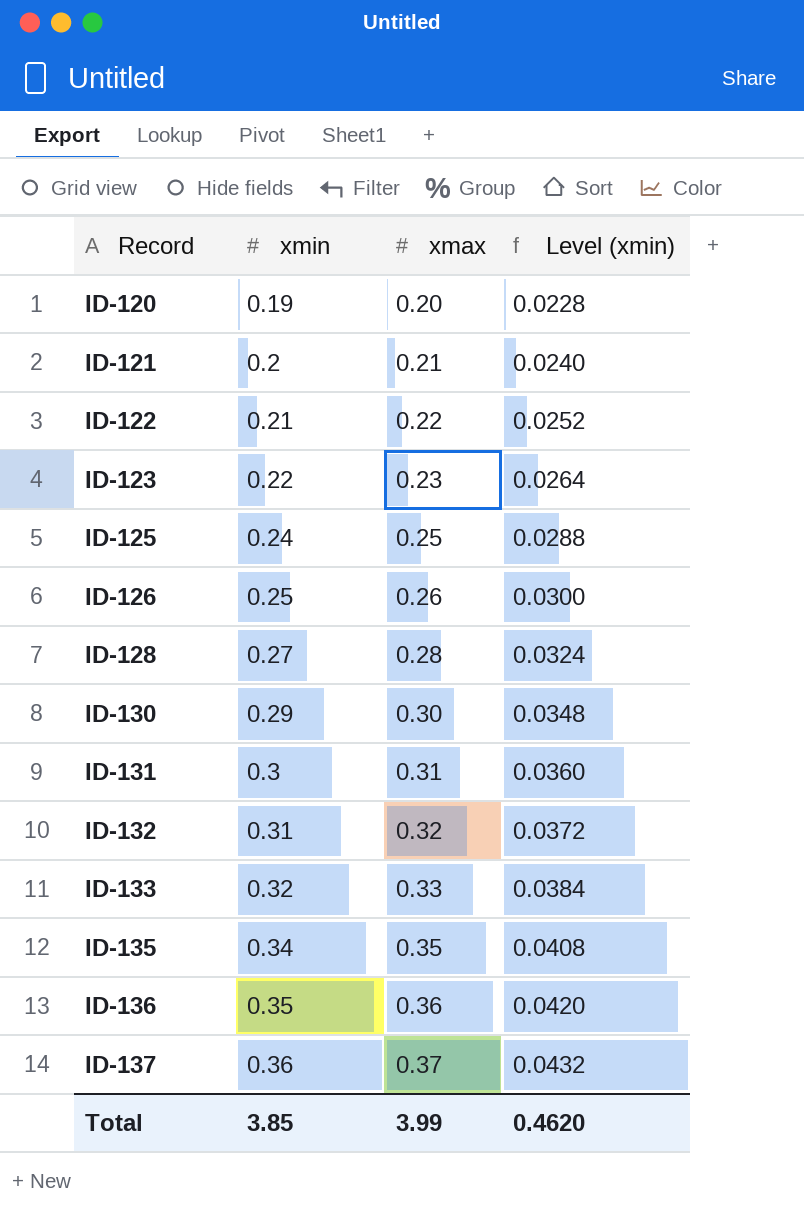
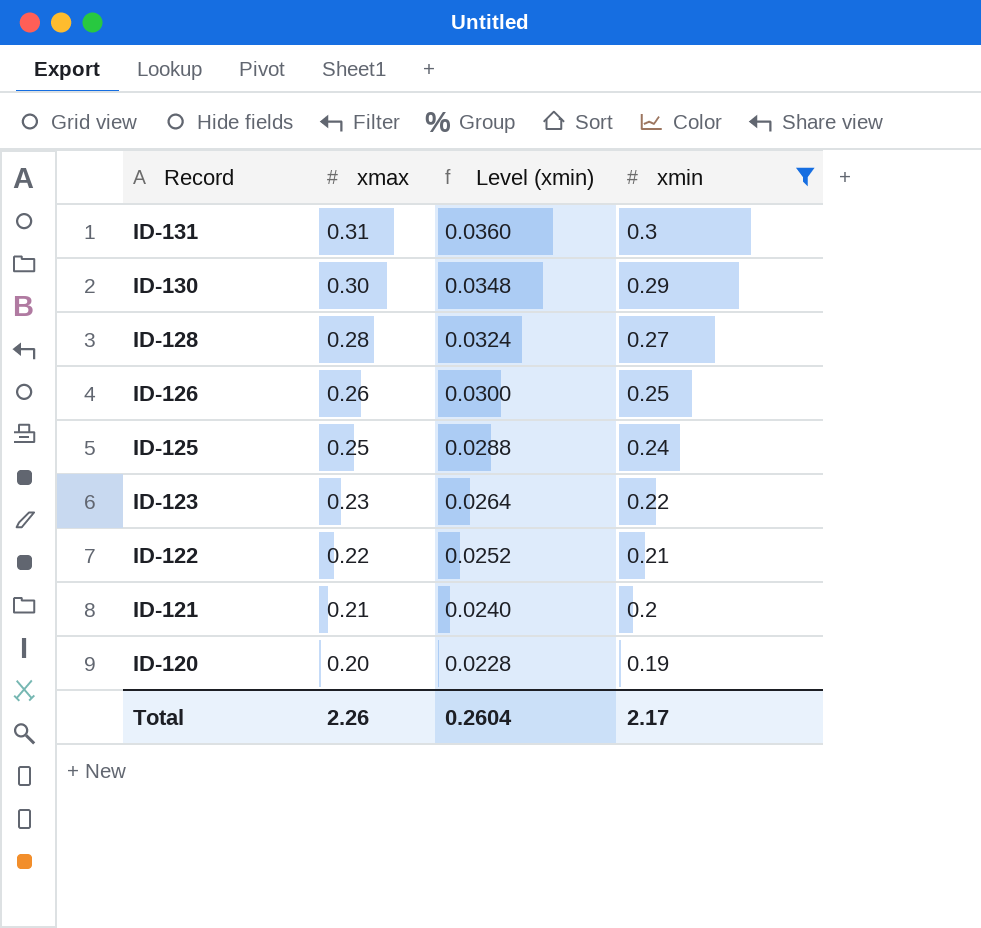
filter: none -> xmin <= 0.3
row order: Record ascending -> Record descending
column xmin | position: 2 -> 4
Total | xmax: 3.99 -> 2.26
Total | Level (xmin): 0.4620 -> 0.2604
Total | xmin: 3.85 -> 2.17

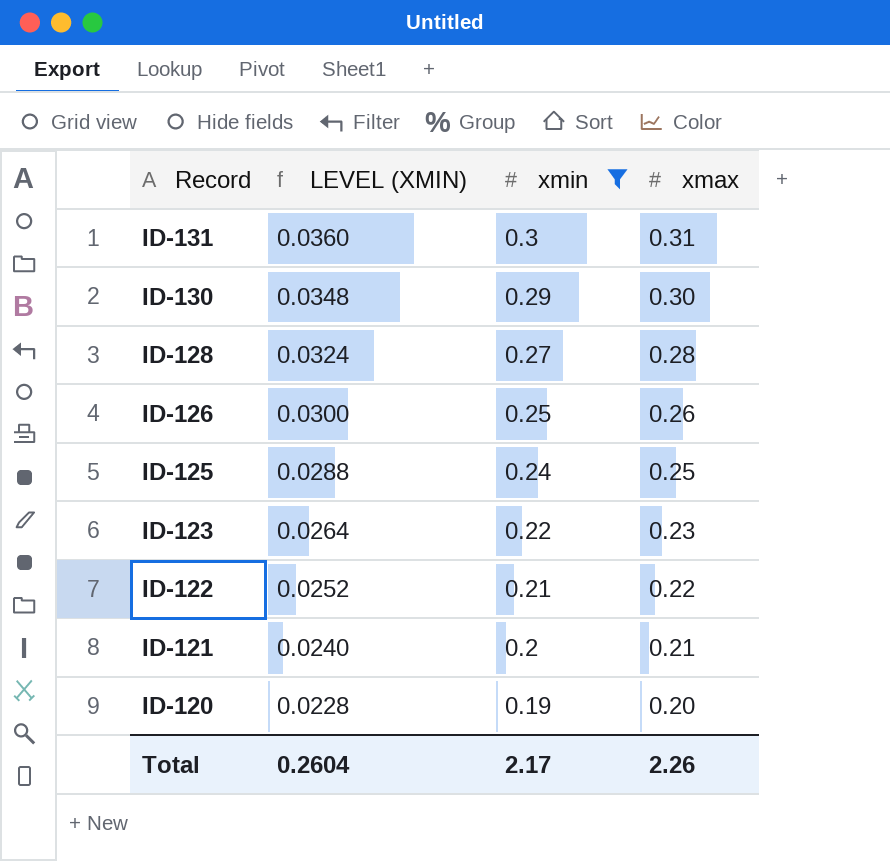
column name: Level (xmin) -> LEVEL (XMIN)
column xmax | position: 2 -> 4

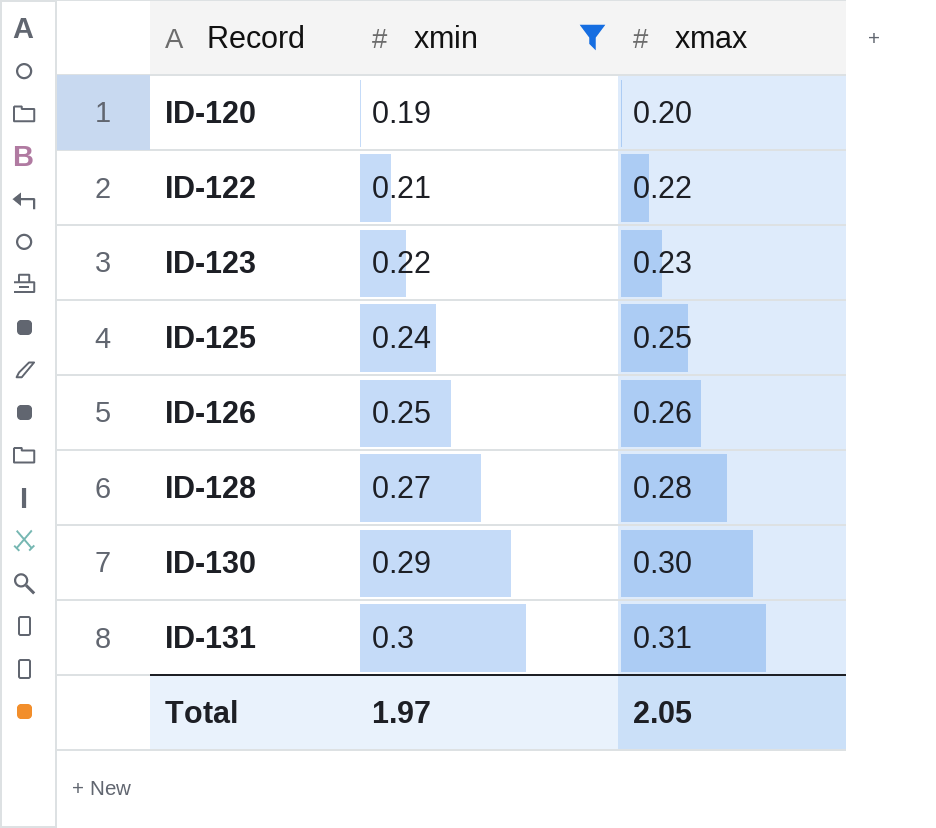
row order: Record descending -> Record ascending
column LEVEL (XMIN) | formula: [xmin] * 0.12 -> none
row ID-121: 0.0240 | 0.2 | 0.21 -> none
Total | xmin: 2.17 -> 1.97
Total | xmax: 2.26 -> 2.05

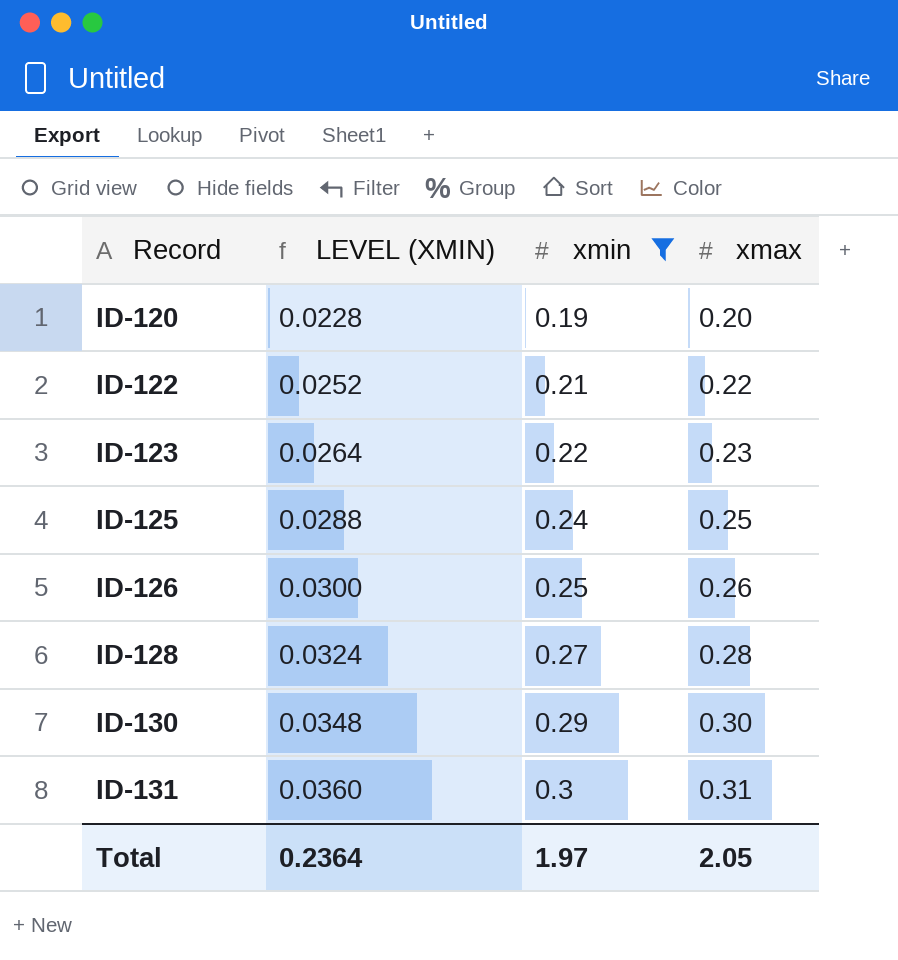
column LEVEL (XMIN) | formula: none -> [xmin] * 0.12

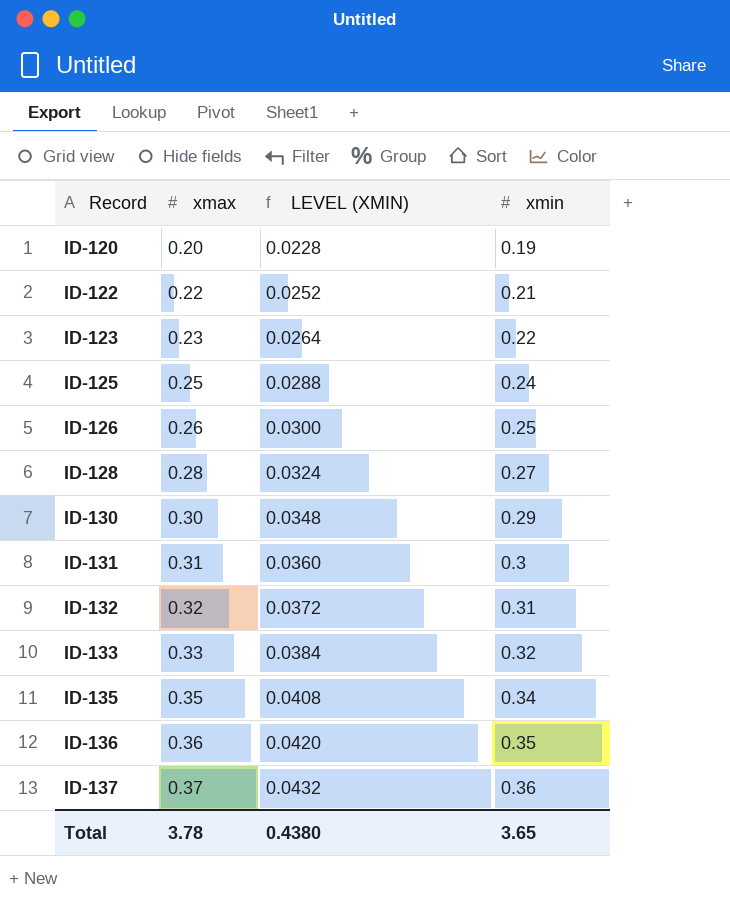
filter: xmin <= 0.3 -> none
column xmax | position: 4 -> 2
Total | xmax: 2.05 -> 3.78
Total | LEVEL (XMIN): 0.2364 -> 0.4380
Total | xmin: 1.97 -> 3.65

